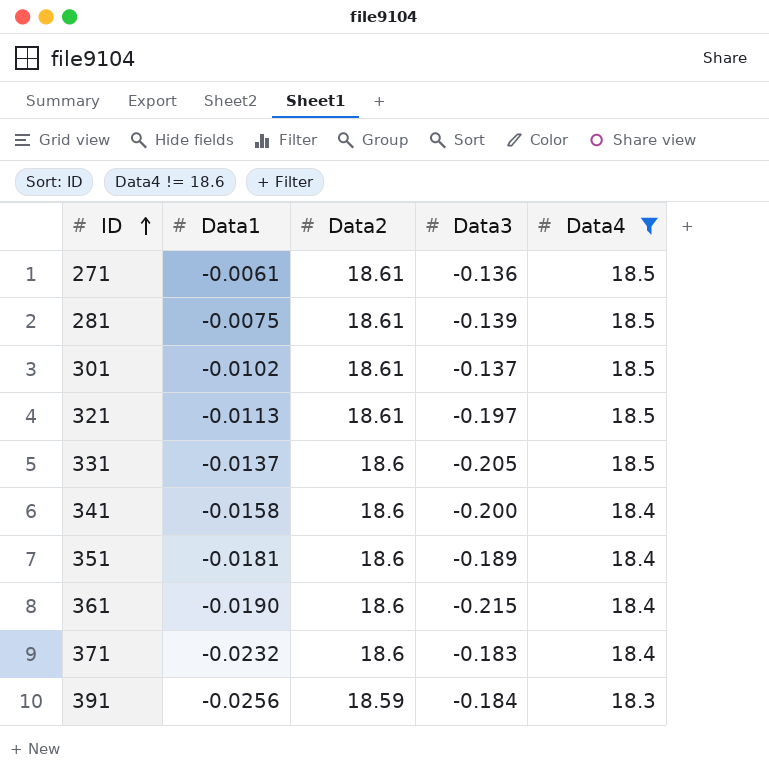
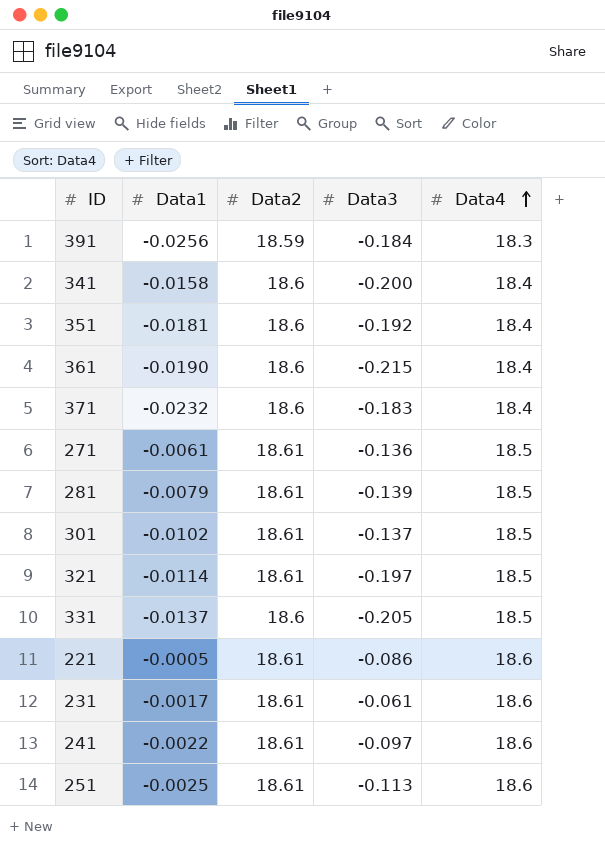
filter: Data4 != 18.6 -> none
row order: ID ascending -> Data4 ascending
351 | Data3: -0.189 -> -0.192
281 | Data1: -0.0075 -> -0.0079
321 | Data1: -0.0113 -> -0.0114

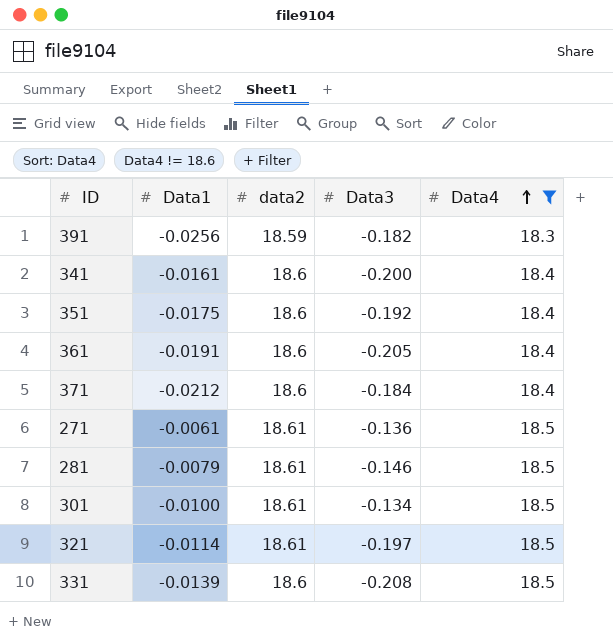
filter: none -> Data4 != 18.6
column name: Data2 -> data2
391 | Data3: -0.184 -> -0.182
341 | Data1: -0.0158 -> -0.0161
351 | Data1: -0.0181 -> -0.0175
361 | Data1: -0.0190 -> -0.0191
361 | Data3: -0.215 -> -0.205
371 | Data1: -0.0232 -> -0.0212
371 | Data3: -0.183 -> -0.184
281 | Data3: -0.139 -> -0.146
301 | Data1: -0.0102 -> -0.0100
301 | Data3: -0.137 -> -0.134
331 | Data1: -0.0137 -> -0.0139
331 | Data3: -0.205 -> -0.208

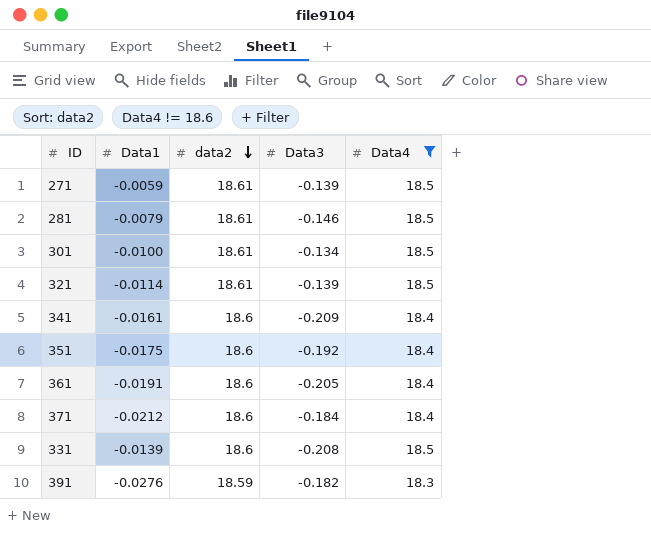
row order: Data4 ascending -> data2 descending
271 | Data1: -0.0061 -> -0.0059
271 | Data3: -0.136 -> -0.139
321 | Data3: -0.197 -> -0.139
341 | Data3: -0.200 -> -0.209
391 | Data1: -0.0256 -> -0.0276

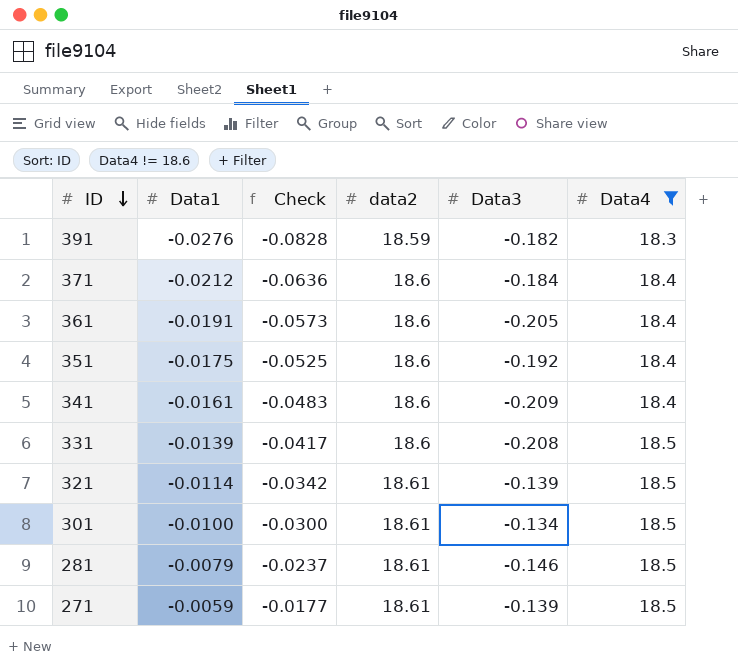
row order: data2 descending -> ID descending
column Check | formula: none -> [Data1] * 3

